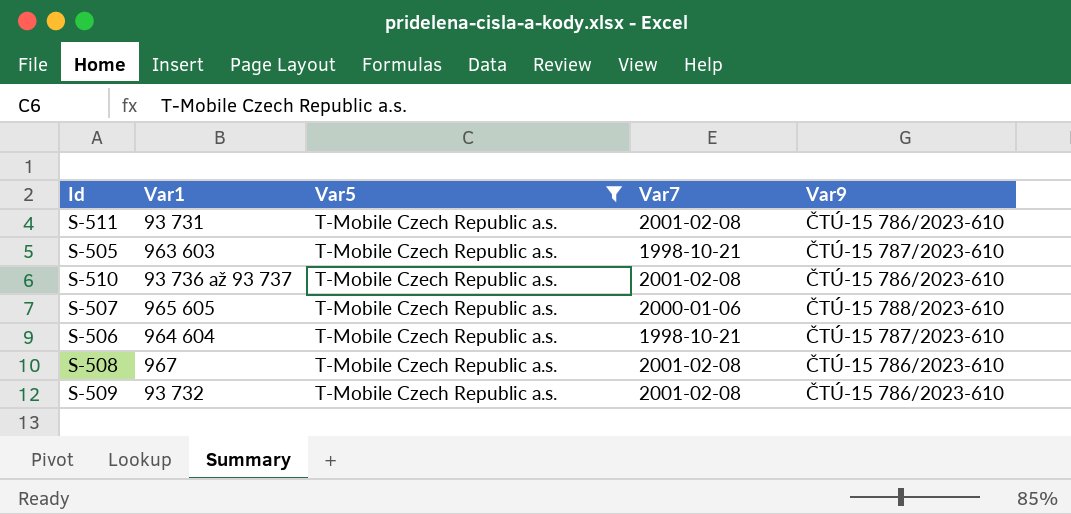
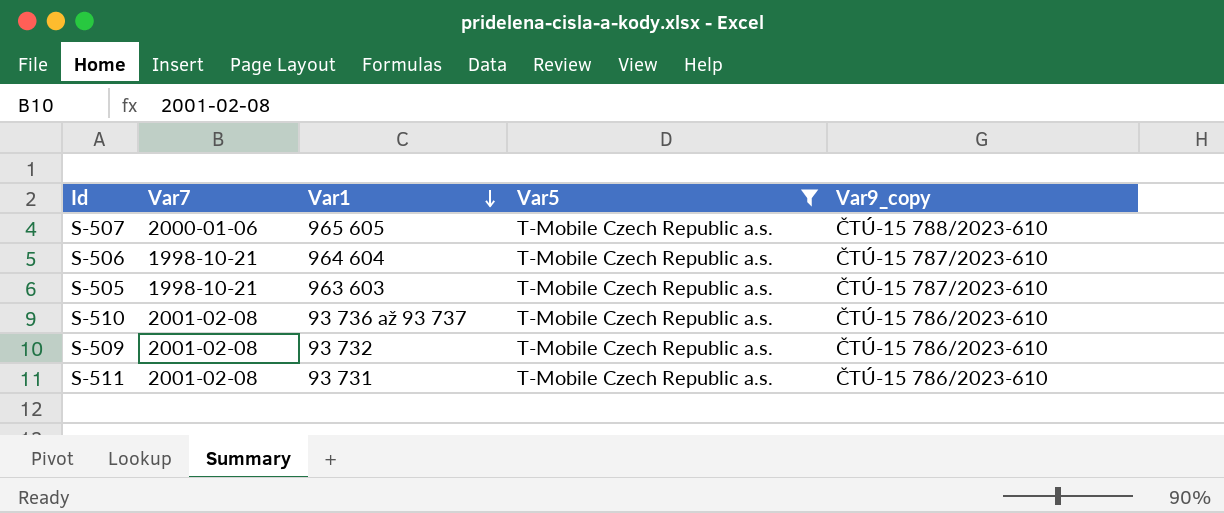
row order: none -> Var1 descending
column Var7 | position: 4 -> 2
column name: Var9 -> Var9_copy
row S-508: 967 | T-Mobile Czech Republic a.s. | 2001-02-08 | ČTÚ-15 786/2023-610 -> none

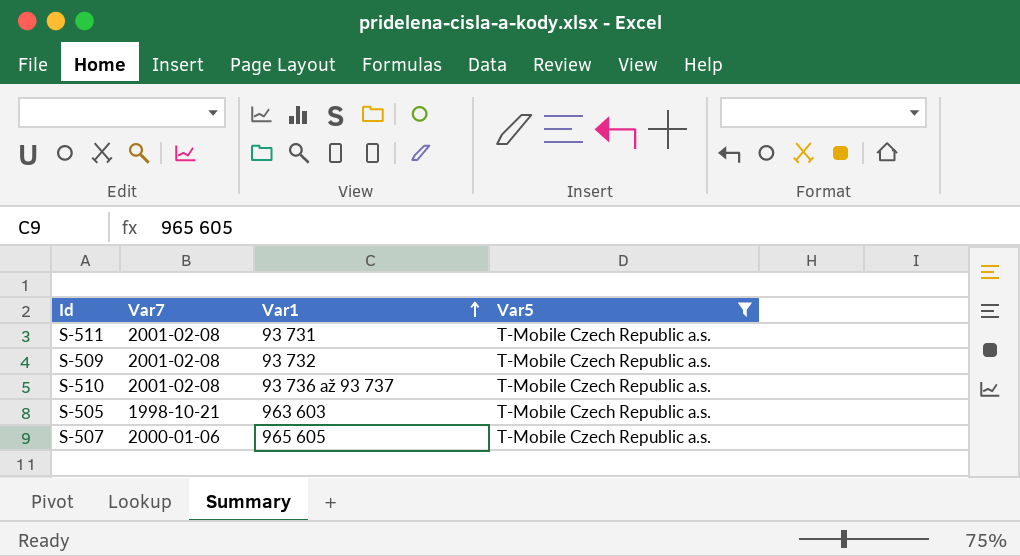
row order: Var1 descending -> Var1 ascending
column Var9_copy | position: 5 -> none
row S-506: 1998-10-21 | 964 604 | T-Mobile Czech Republic a.s. | ČTÚ-15 787/2023-610 -> none

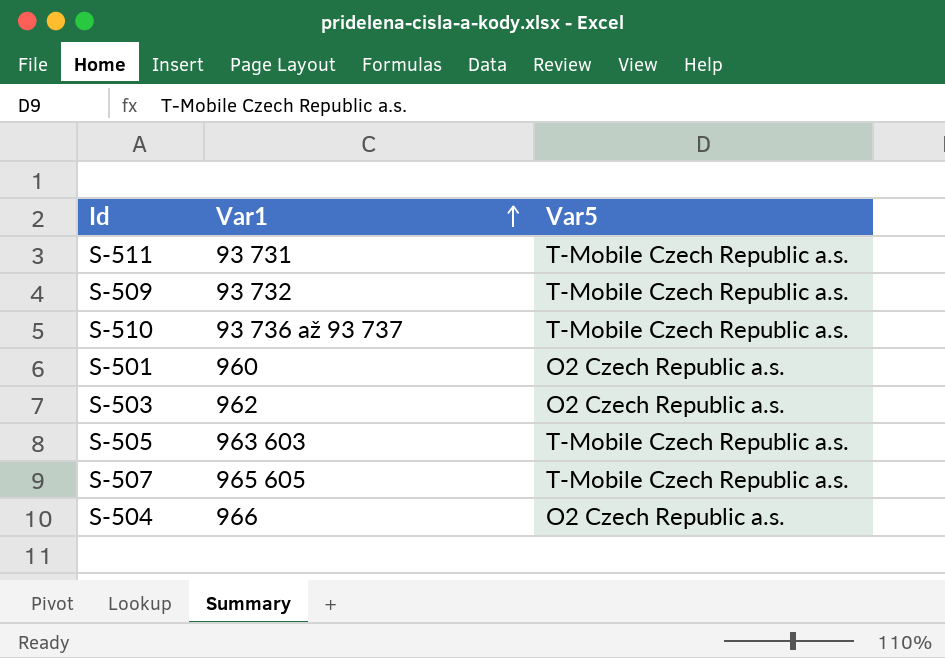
filter: Var5 = T-Mobile Czech Republic a.s. -> none
column Var7 | position: 2 -> none

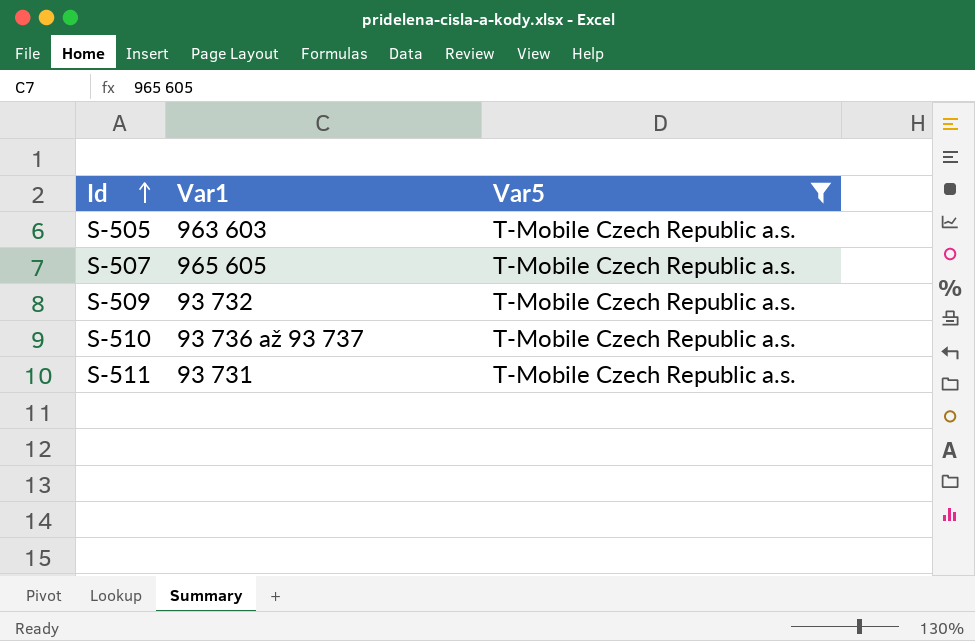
filter: none -> Var5 = T-Mobile Czech Republic a.s.
row order: Var1 ascending -> Id ascending

